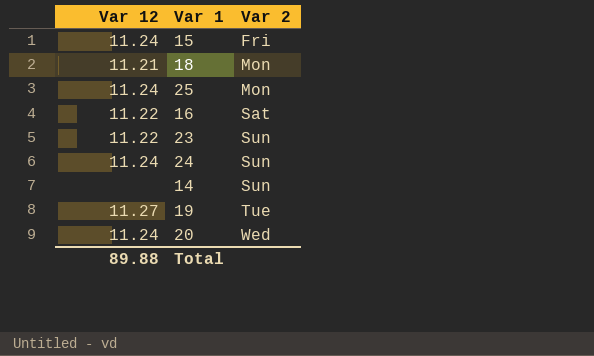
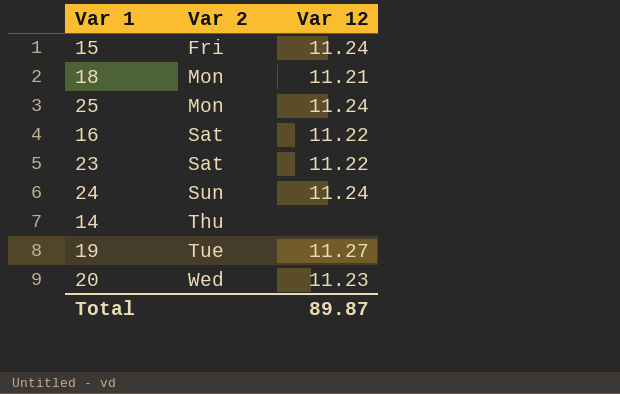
column Var 12 | position: 1 -> 3
23 | Var 2: Sun -> Sat
14 | Var 2: Sun -> Thu
20 | Var 12: 11.24 -> 11.23
Total | Var 12: 89.88 -> 89.87

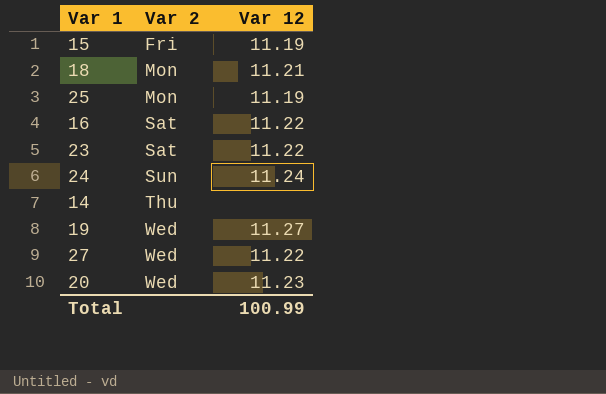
15 | Var 12: 11.24 -> 11.19
25 | Var 12: 11.24 -> 11.19
19 | Var 2: Tue -> Wed
row 27: none -> Wed | 11.22
Total | Var 12: 89.87 -> 100.99

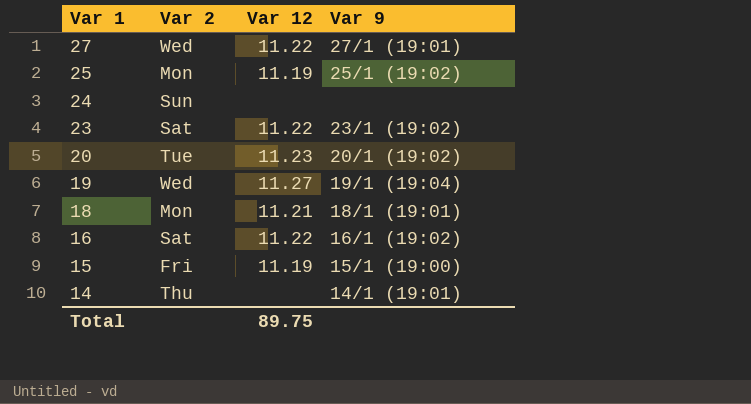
row order: Var 2 ascending -> Var 1 descending
column Var 9 | position: none -> 4
24 | Var 12: 11.24 -> none
20 | Var 2: Wed -> Tue
Total | Var 12: 100.99 -> 89.75

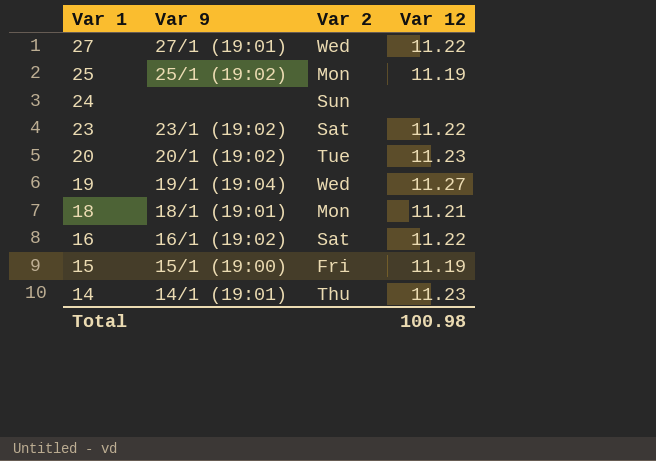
column Var 9 | position: 4 -> 2
14 | Var 12: none -> 11.23
Total | Var 12: 89.75 -> 100.98

